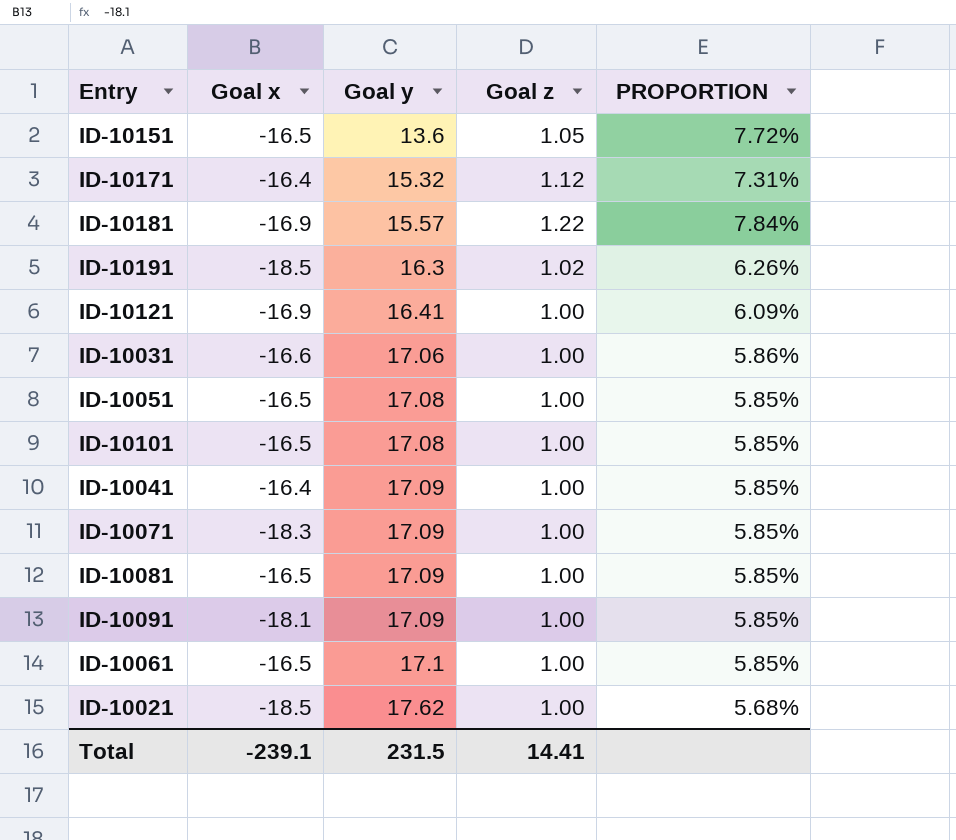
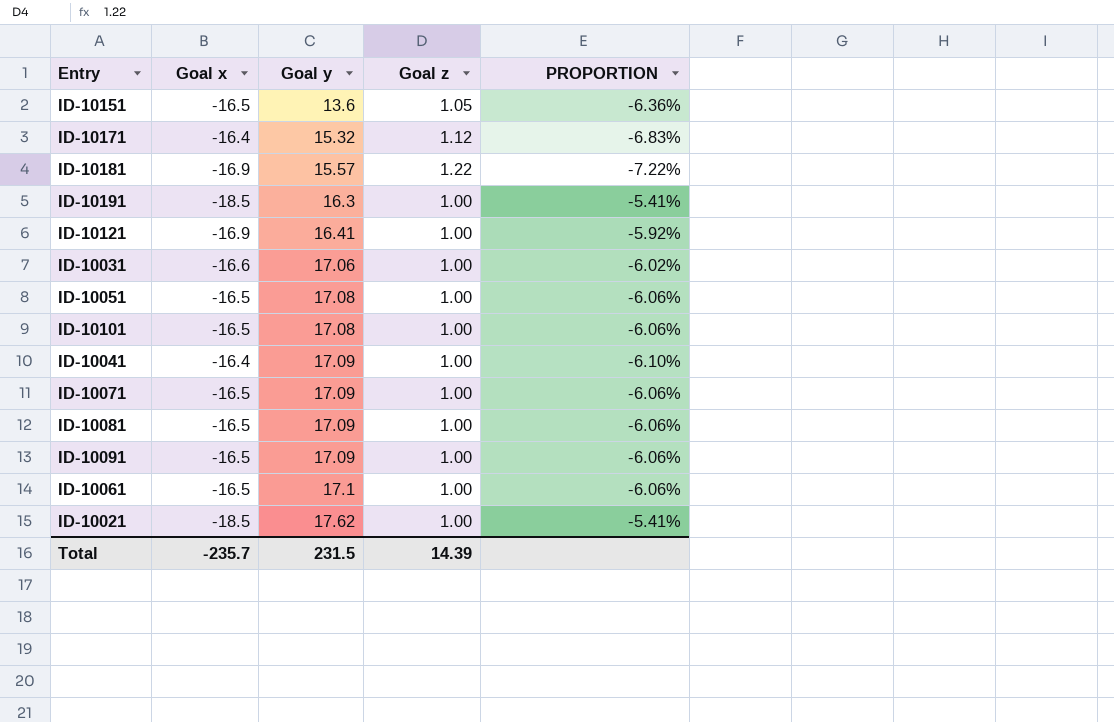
column PROPORTION | formula: [Goal z] / [Goal y] -> [Goal z] / [Goal x]
ID-10191 | Goal z: 1.02 -> 1.00
ID-10071 | Goal x: -18.3 -> -16.5
ID-10091 | Goal x: -18.1 -> -16.5
Total | Goal x: -239.1 -> -235.7
Total | Goal z: 14.41 -> 14.39

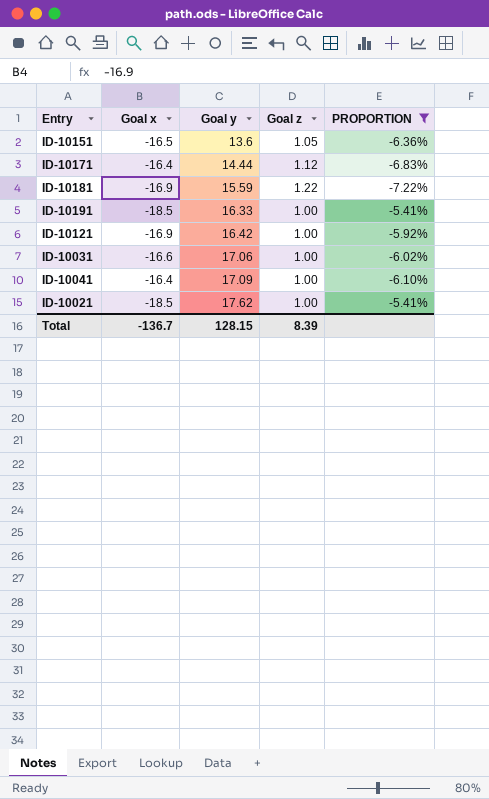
filter: none -> PROPORTION != -6.06%
ID-10171 | Goal y: 15.32 -> 14.44
ID-10181 | Goal y: 15.57 -> 15.59
ID-10191 | Goal y: 16.3 -> 16.33
ID-10121 | Goal y: 16.41 -> 16.42
Total | Goal x: -235.7 -> -136.7
Total | Goal y: 231.5 -> 128.15
Total | Goal z: 14.39 -> 8.39

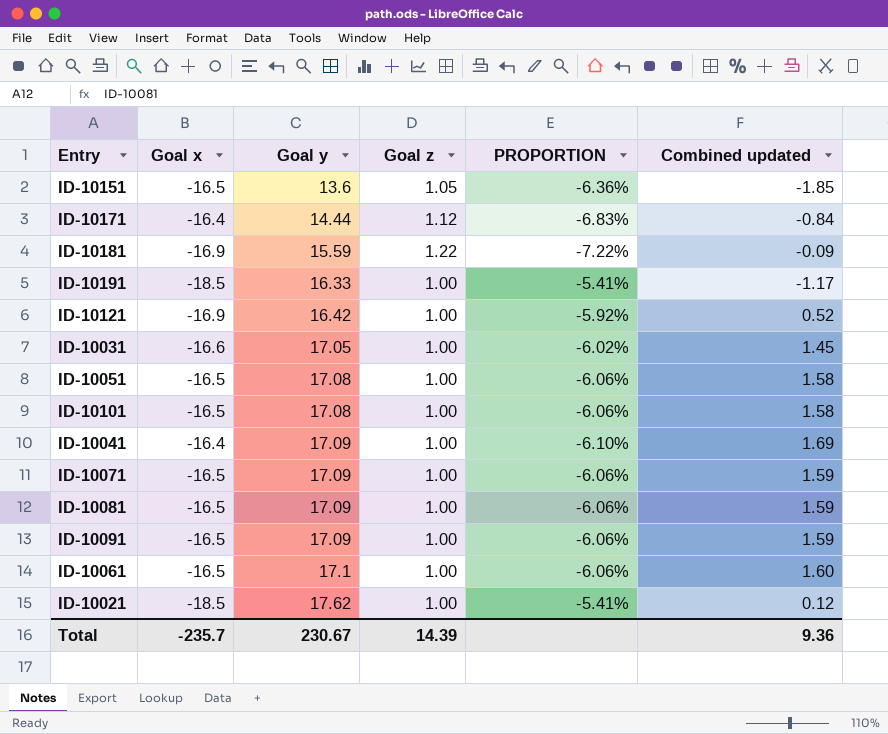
filter: PROPORTION != -6.06% -> none
column Combined updated | formula: none -> [Goal x] + [Goal y] + [Goal z]
ID-10031 | Goal y: 17.06 -> 17.05
Total | Goal x: -136.7 -> -235.7
Total | Goal y: 128.15 -> 230.67
Total | Goal z: 8.39 -> 14.39

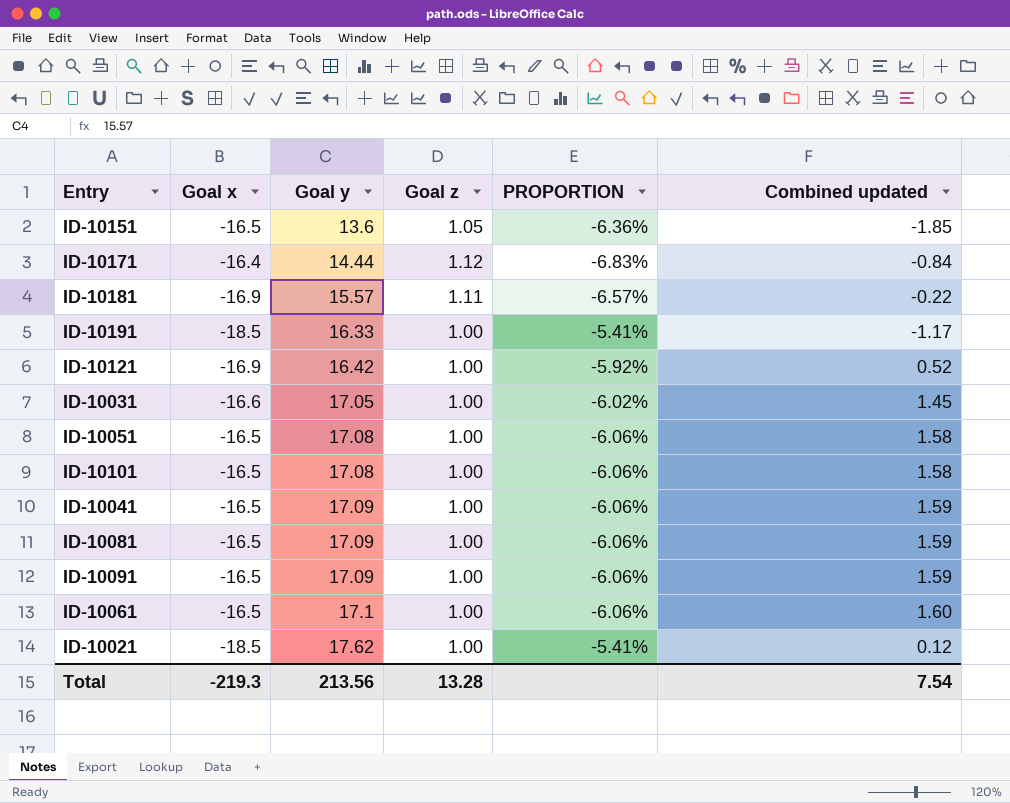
row ID-10071: -16.5 | 17.09 | 1.00 | -6.06% | 1.59 -> none
ID-10181 | Goal y: 15.59 -> 15.57
ID-10181 | Goal z: 1.22 -> 1.11
ID-10181 | PROPORTION: -7.22% -> -6.57%
ID-10181 | Combined updated: -0.09 -> -0.22
ID-10041 | Goal x: -16.4 -> -16.5
ID-10041 | PROPORTION: -6.10% -> -6.06%
ID-10041 | Combined updated: 1.69 -> 1.59
Total | Goal x: -235.7 -> -219.3
Total | Goal y: 230.67 -> 213.56
Total | Goal z: 14.39 -> 13.28
Total | Combined updated: 9.36 -> 7.54

